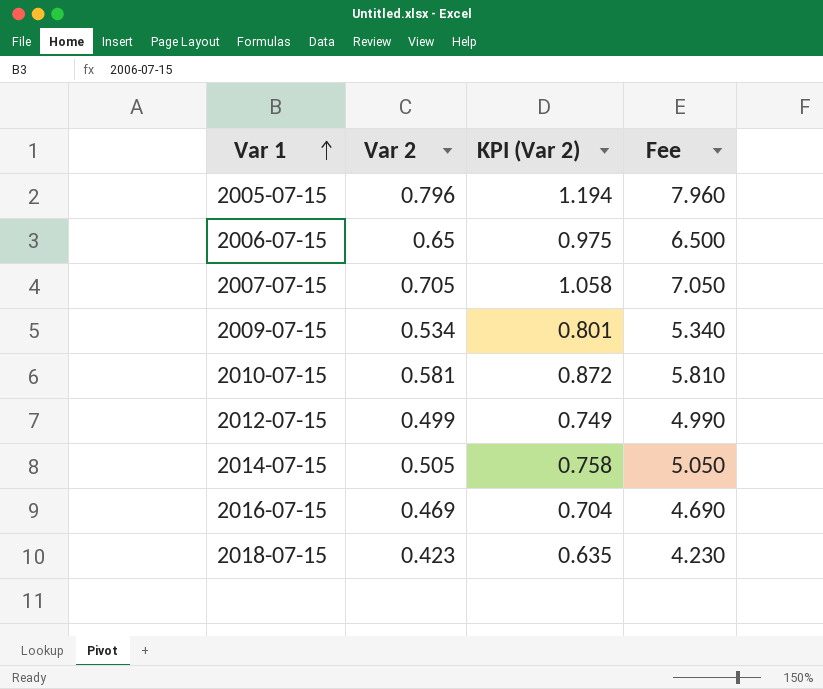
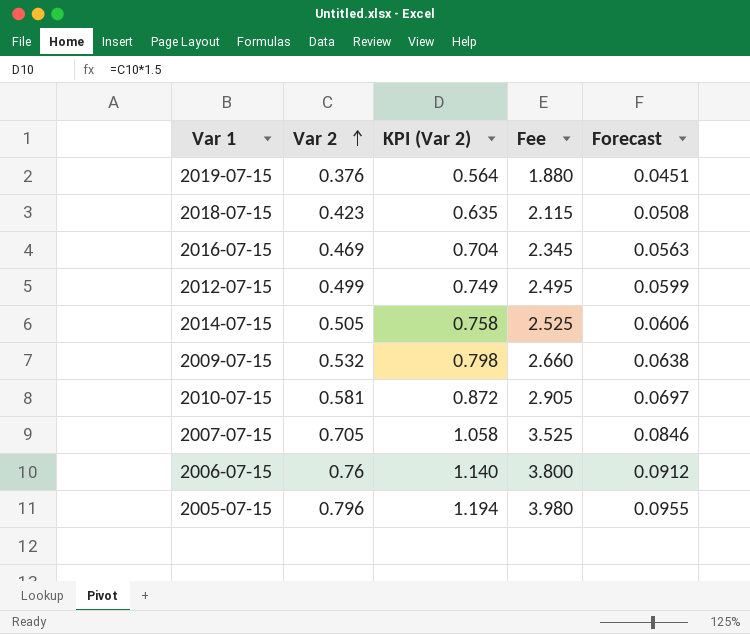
row order: Var 1 ascending -> Var 2 ascending
column Fee | formula: [Var 2] * 10 -> [Var 2] * 5
column Forecast | formula: none -> [Var 2] * 0.12
row 2019-07-15: none -> 0.376 | 0.564 | 1.880 | 0.0451
2009-07-15 | Var 2: 0.534 -> 0.532
2009-07-15 | KPI (Var 2): 0.801 -> 0.798
2006-07-15 | Var 2: 0.65 -> 0.76
2006-07-15 | KPI (Var 2): 0.975 -> 1.140

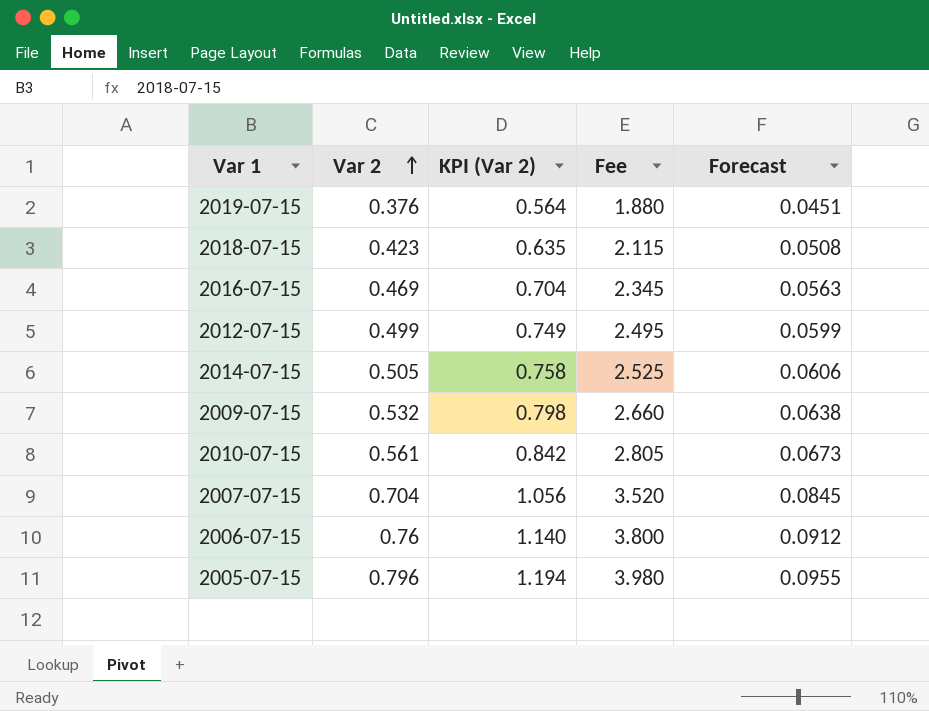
2010-07-15 | Var 2: 0.581 -> 0.561
2010-07-15 | KPI (Var 2): 0.872 -> 0.842
2010-07-15 | Fee: 2.905 -> 2.805
2010-07-15 | Forecast: 0.0697 -> 0.0673
2007-07-15 | Var 2: 0.705 -> 0.704
2007-07-15 | KPI (Var 2): 1.058 -> 1.056
2007-07-15 | Fee: 3.525 -> 3.520
2007-07-15 | Forecast: 0.0846 -> 0.0845

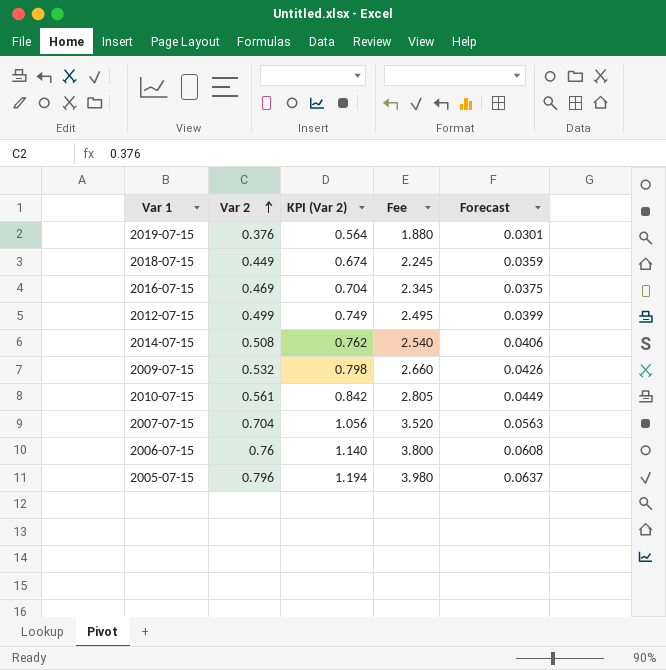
column Forecast | formula: [Var 2] * 0.12 -> [Var 2] * 0.08
2018-07-15 | Var 2: 0.423 -> 0.449
2018-07-15 | KPI (Var 2): 0.635 -> 0.674
2018-07-15 | Fee: 2.115 -> 2.245
2014-07-15 | Var 2: 0.505 -> 0.508
2014-07-15 | KPI (Var 2): 0.758 -> 0.762
2014-07-15 | Fee: 2.525 -> 2.540

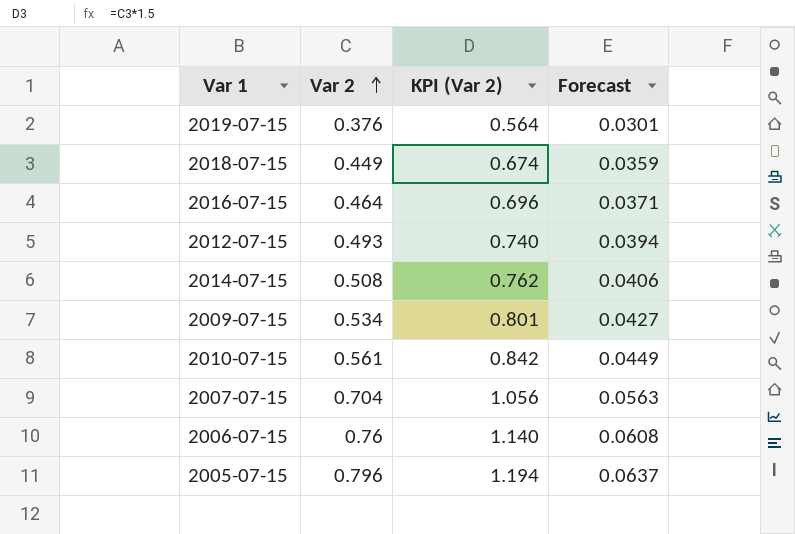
column Fee | formula: [Var 2] * 5 -> none
2016-07-15 | Var 2: 0.469 -> 0.464
2016-07-15 | KPI (Var 2): 0.704 -> 0.696
2016-07-15 | Forecast: 0.0375 -> 0.0371
2012-07-15 | Var 2: 0.499 -> 0.493
2012-07-15 | KPI (Var 2): 0.749 -> 0.740
2012-07-15 | Forecast: 0.0399 -> 0.0394
2009-07-15 | Var 2: 0.532 -> 0.534
2009-07-15 | KPI (Var 2): 0.798 -> 0.801
2009-07-15 | Forecast: 0.0426 -> 0.0427

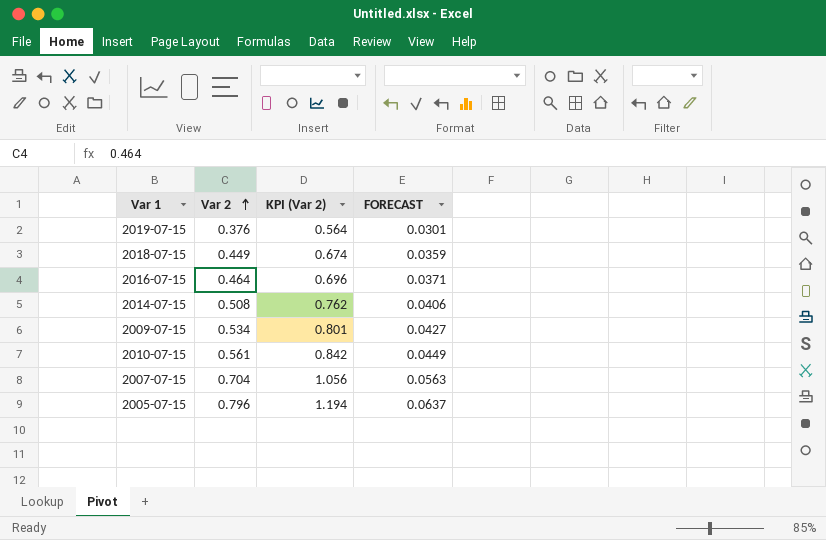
column name: Forecast -> FORECAST
row 2012-07-15: 0.493 | 0.740 | 0.0394 -> none
row 2006-07-15: 0.76 | 1.140 | 0.0608 -> none

